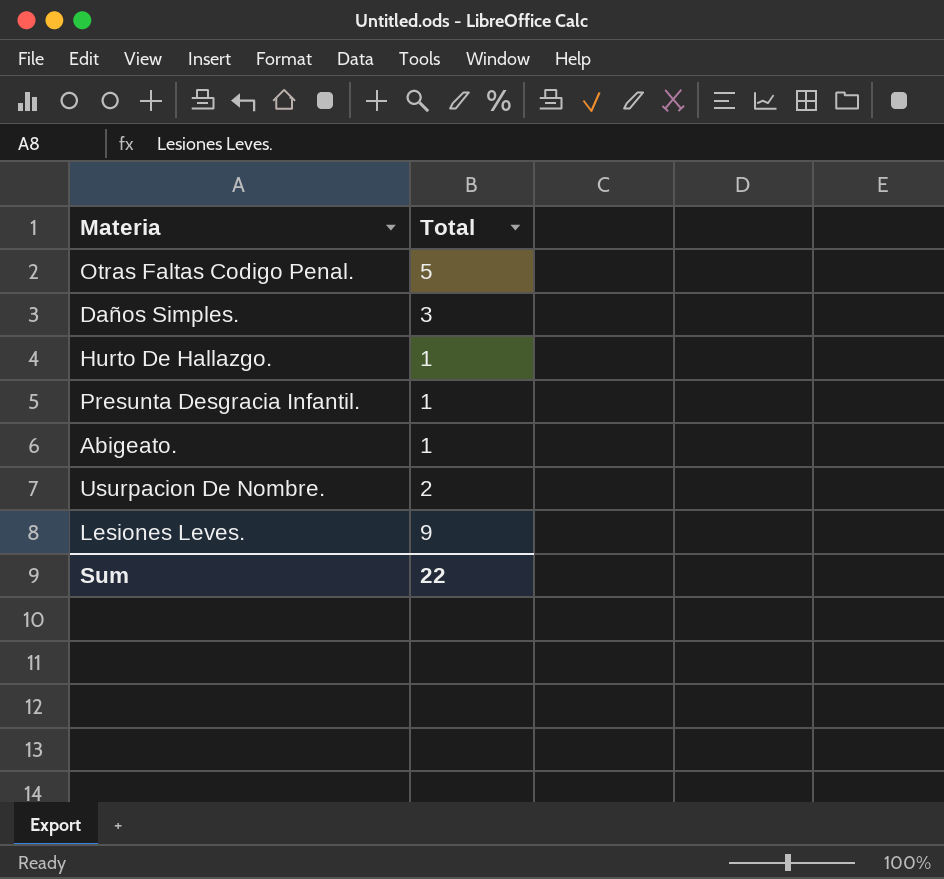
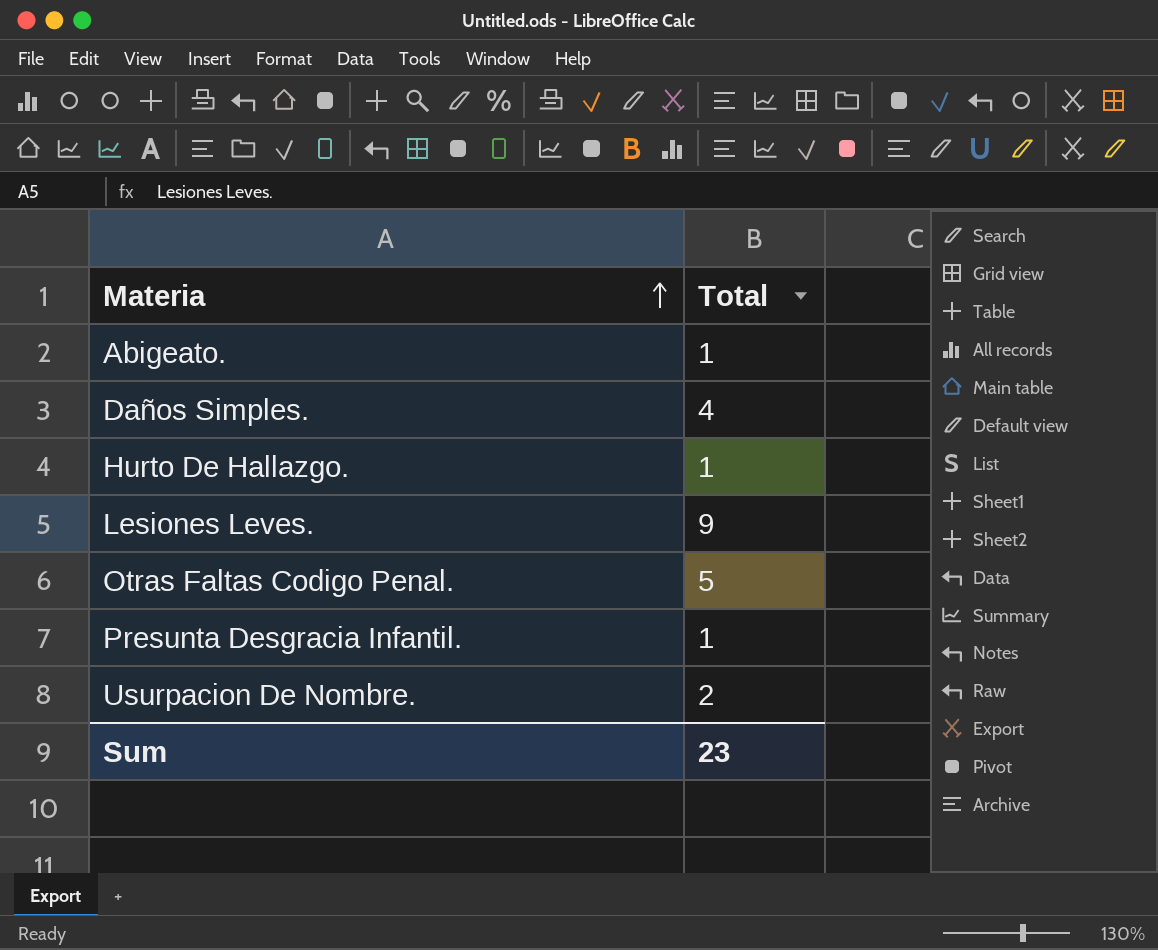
row order: none -> Materia ascending
Daños Simples. | Total: 3 -> 4
Sum | Total: 22 -> 23

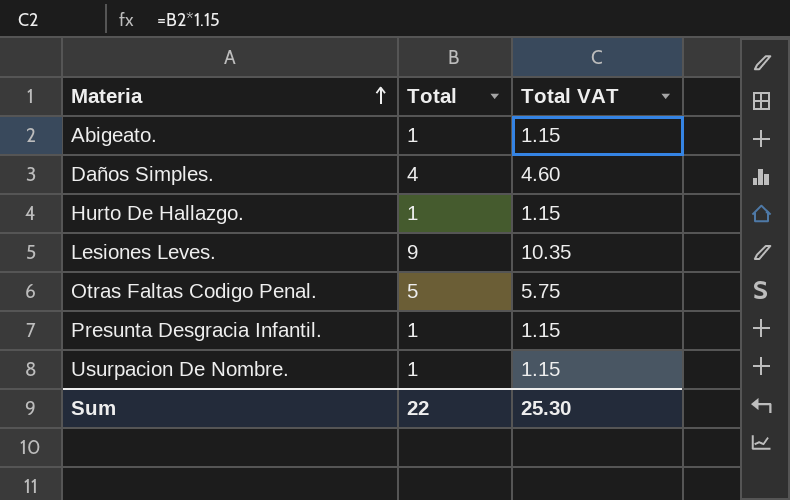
column Total VAT | formula: none -> [Total] * 1.15
Usurpacion De Nombre. | Total: 2 -> 1
Sum | Total: 23 -> 22

